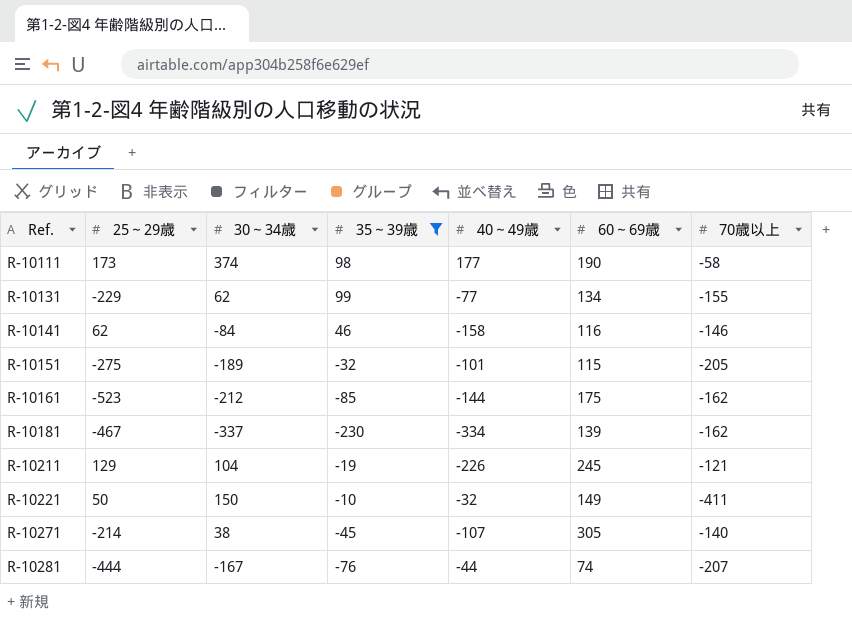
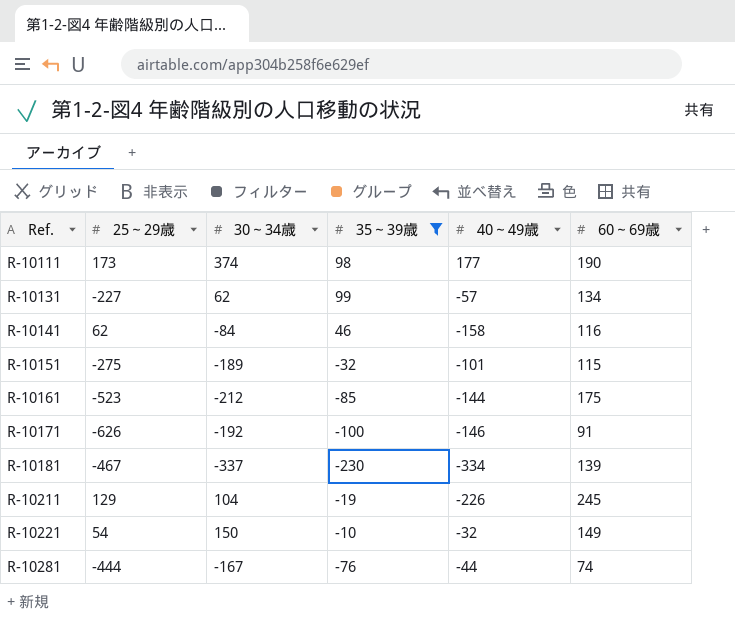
column 70歳以上 | position: 7 -> none
row R-10271: -214 | 38 | -45 | -107 | 305 | -140 -> none
R-10131 | 25～29歳: -229 -> -227
R-10131 | 40～49歳: -77 -> -57
row R-10171: none -> -626 | -192 | -100 | -146 | 91
R-10221 | 25～29歳: 50 -> 54

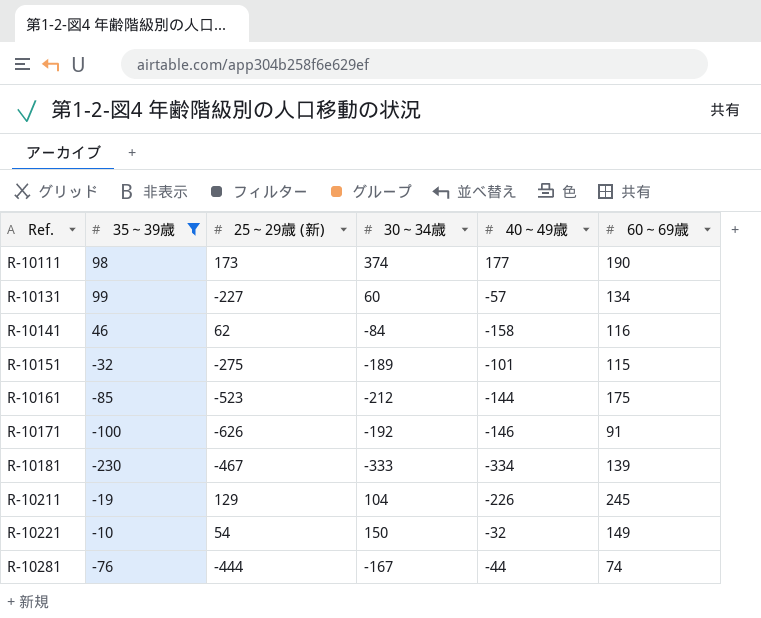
column 35～39歳 | position: 4 -> 2
column name: 25～29歳 -> 25～29歳 (新)
R-10131 | 30～34歳: 62 -> 60
R-10181 | 30～34歳: -337 -> -333

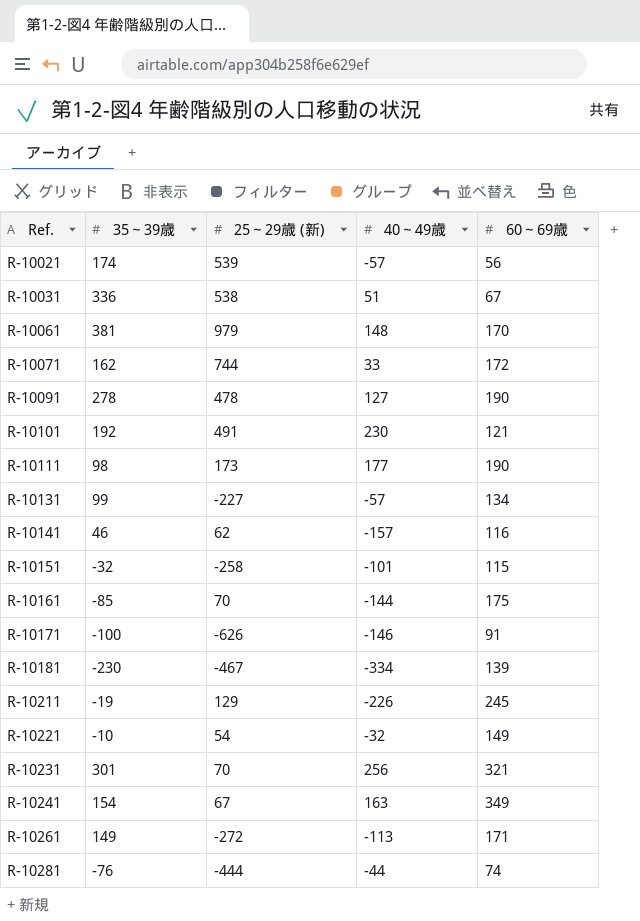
filter: 35～39歳 <= 99 -> none
column 30～34歳 | position: 4 -> none
R-10141 | 40～49歳: -158 -> -157
R-10151 | 25～29歳 (新): -275 -> -258
R-10161 | 25～29歳 (新): -523 -> 70

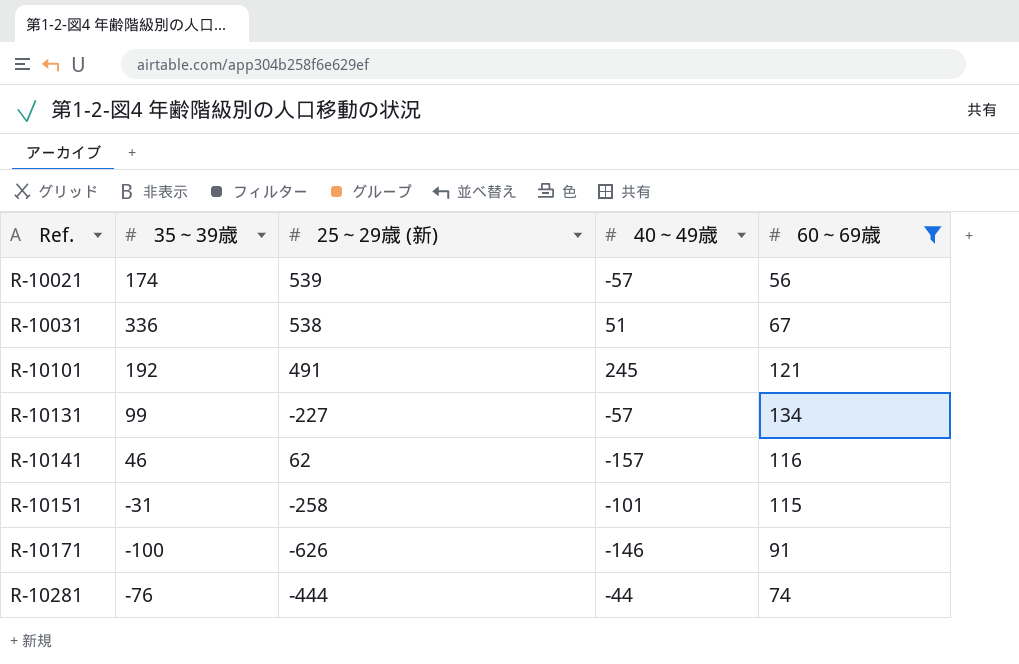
filter: none -> 60～69歳 <= 134
R-10101 | 40～49歳: 230 -> 245
R-10151 | 35～39歳: -32 -> -31

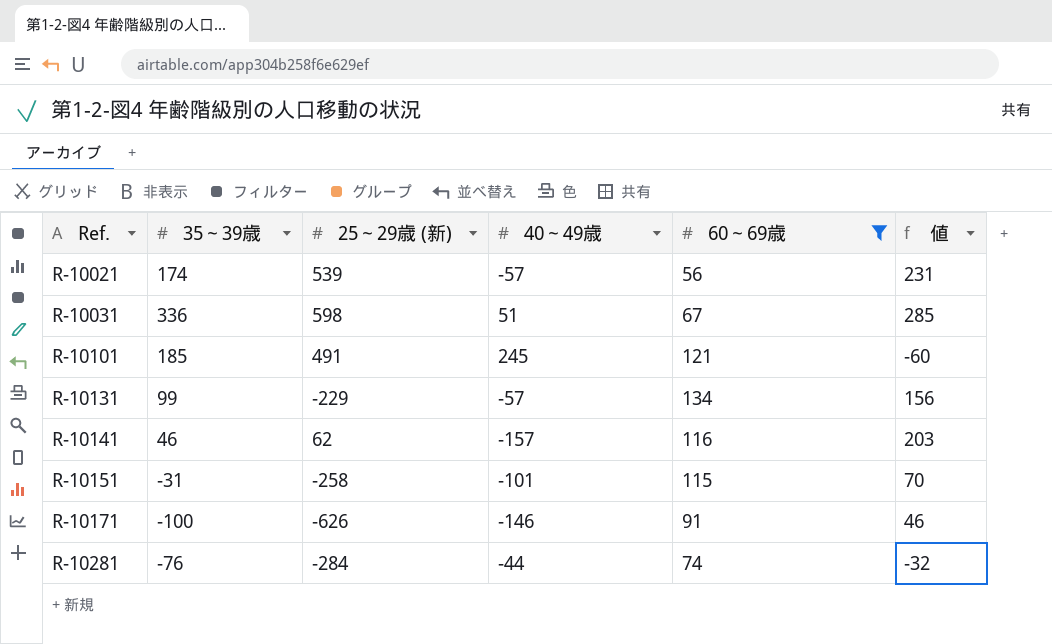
column 値 | formula: none -> [35～39歳] - [40～49歳]
R-10031 | 25～29歳 (新): 538 -> 598
R-10101 | 35～39歳: 192 -> 185
R-10131 | 25～29歳 (新): -227 -> -229
R-10281 | 25～29歳 (新): -444 -> -284

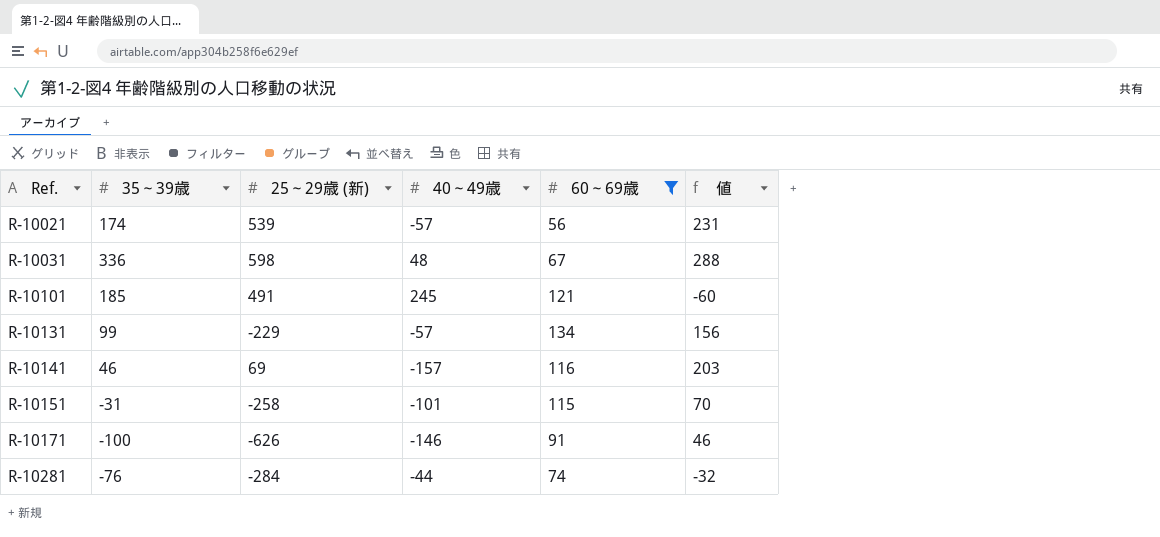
R-10031 | 40～49歳: 51 -> 48
R-10031 | 値: 285 -> 288
R-10141 | 25～29歳 (新): 62 -> 69

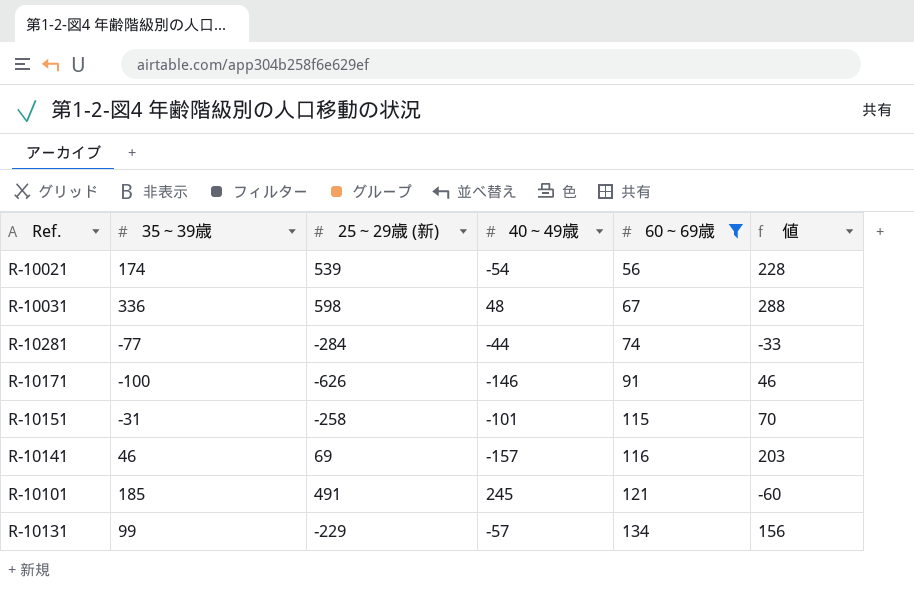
row order: Ref. ascending -> 60～69歳 ascending
R-10021 | 40～49歳: -57 -> -54
R-10021 | 値: 231 -> 228
R-10281 | 35～39歳: -76 -> -77
R-10281 | 値: -32 -> -33

